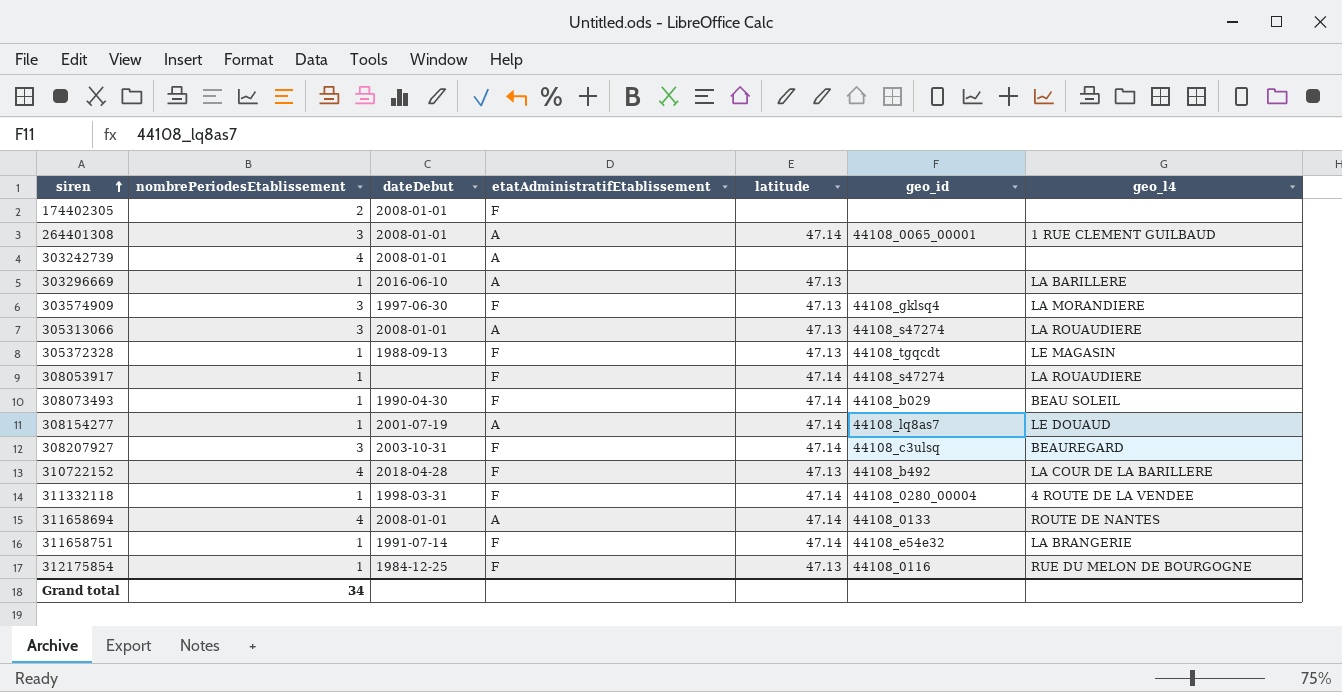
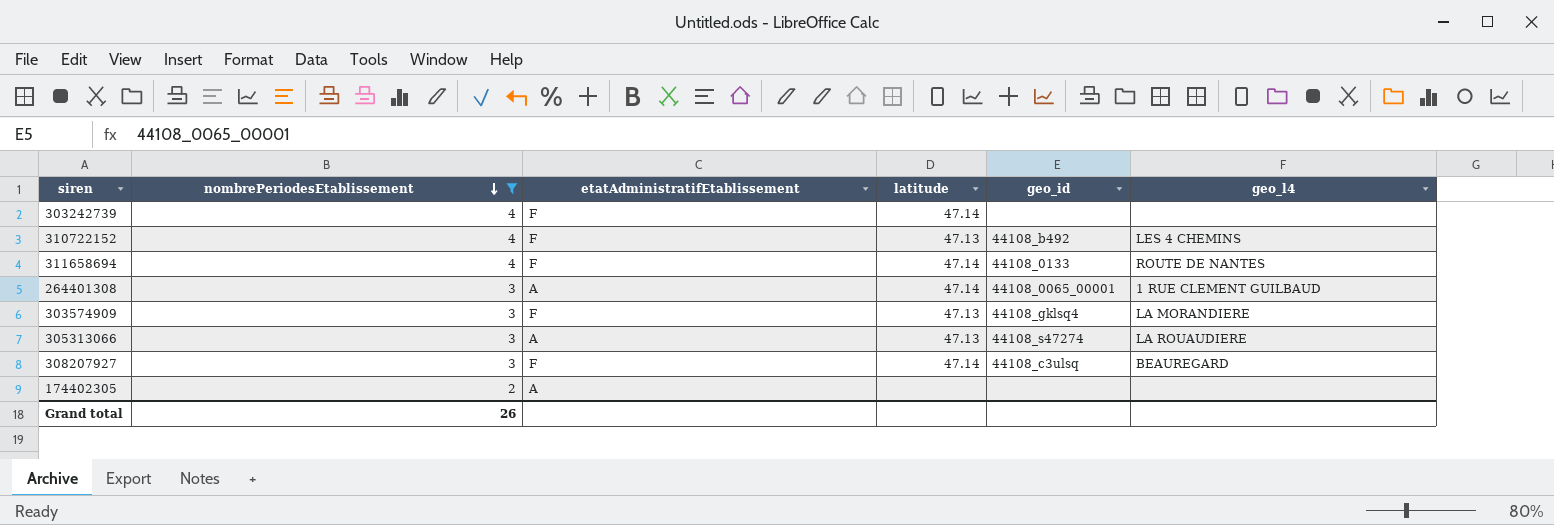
filter: none -> nombrePeriodesEtablissement != 1
row order: siren ascending -> nombrePeriodesEtablissement descending
column dateDebut | position: 3 -> none
303242739 | etatAdministratifEtablissement: A -> F
303242739 | latitude: none -> 47.14
310722152 | geo_l4: LA COUR DE LA BARILLERE -> LES 4 CHEMINS
311658694 | etatAdministratifEtablissement: A -> F
174402305 | etatAdministratifEtablissement: F -> A
Grand total | nombrePeriodesEtablissement: 34 -> 26

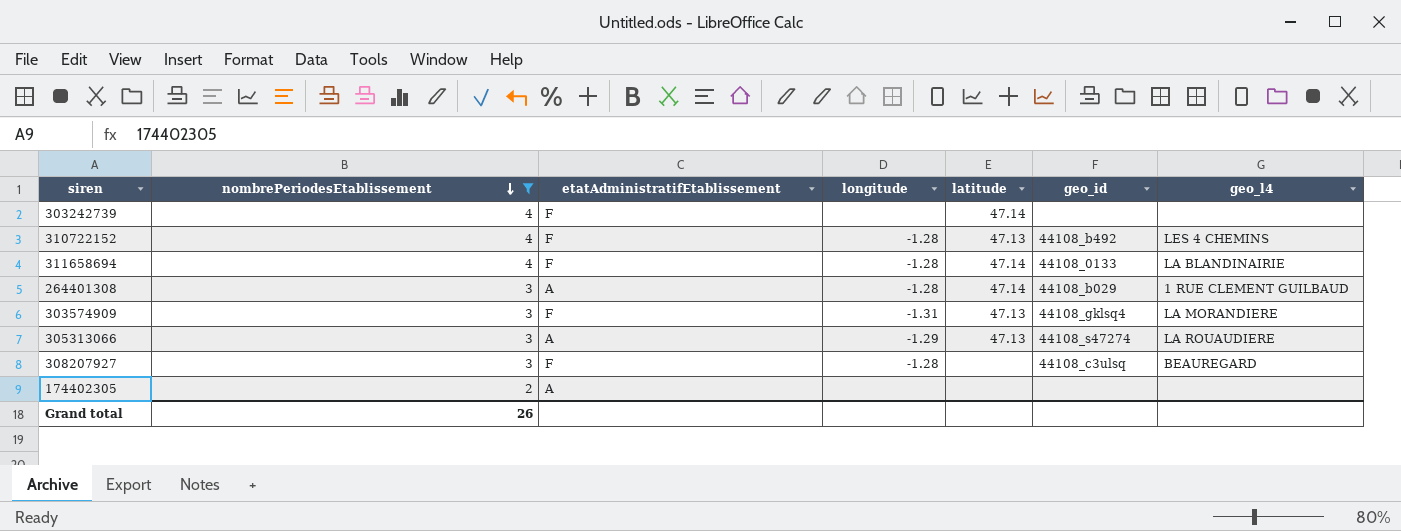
column longitude | position: none -> 4
311658694 | geo_l4: ROUTE DE NANTES -> LA BLANDINAIRIE
264401308 | geo_id: 44108_0065_00001 -> 44108_b029
308207927 | latitude: 47.14 -> none

